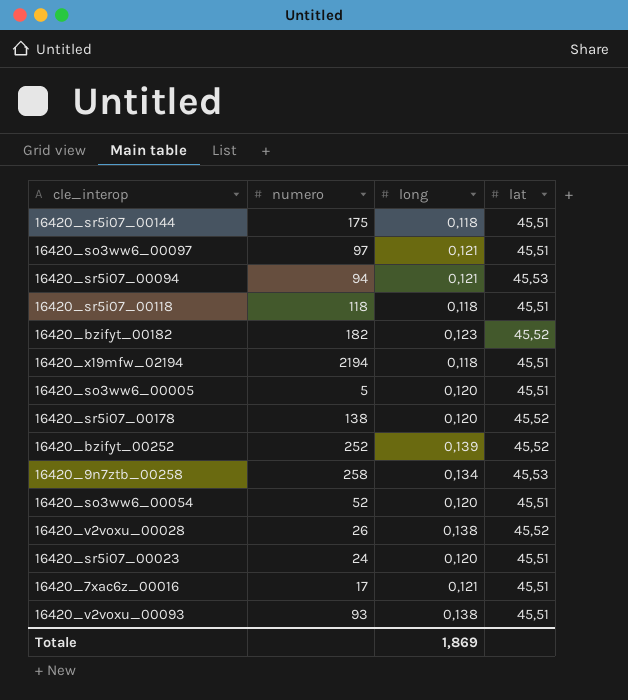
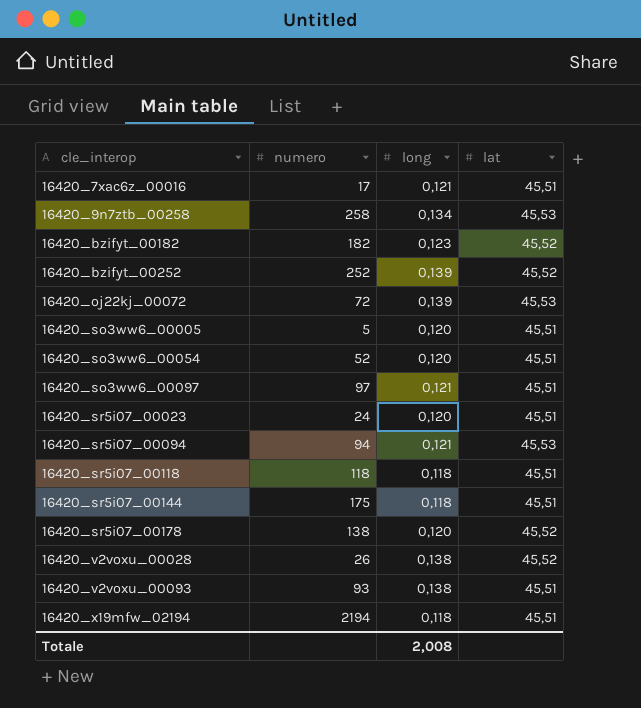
row order: none -> cle_interop ascending
row 16420_oj22kj_00072: none -> 72 | 0,139 | 45,53
Totale | long: 1,869 -> 2,008

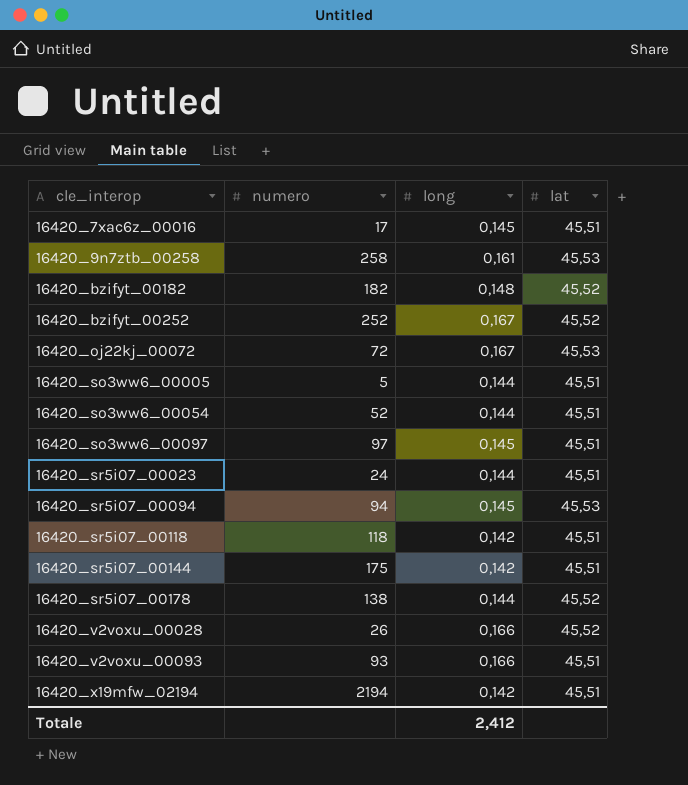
16420_7xac6z_00016 | long: 0,121 -> 0,145
16420_9n7ztb_00258 | long: 0,134 -> 0,161
16420_bzifyt_00182 | long: 0,123 -> 0,148
16420_bzifyt_00252 | long: 0,139 -> 0,167
16420_oj22kj_00072 | long: 0,139 -> 0,167
16420_so3ww6_00005 | long: 0,120 -> 0,144
16420_so3ww6_00054 | long: 0,120 -> 0,144
16420_so3ww6_00097 | long: 0,121 -> 0,145
16420_sr5i07_00023 | long: 0,120 -> 0,144
16420_sr5i07_00094 | long: 0,121 -> 0,145
16420_sr5i07_00118 | long: 0,118 -> 0,142
16420_sr5i07_00144 | long: 0,118 -> 0,142
16420_sr5i07_00178 | long: 0,120 -> 0,144
16420_v2voxu_00028 | long: 0,138 -> 0,166
16420_v2voxu_00093 | long: 0,138 -> 0,166
16420_x19mfw_02194 | long: 0,118 -> 0,142
Totale | long: 2,008 -> 2,412

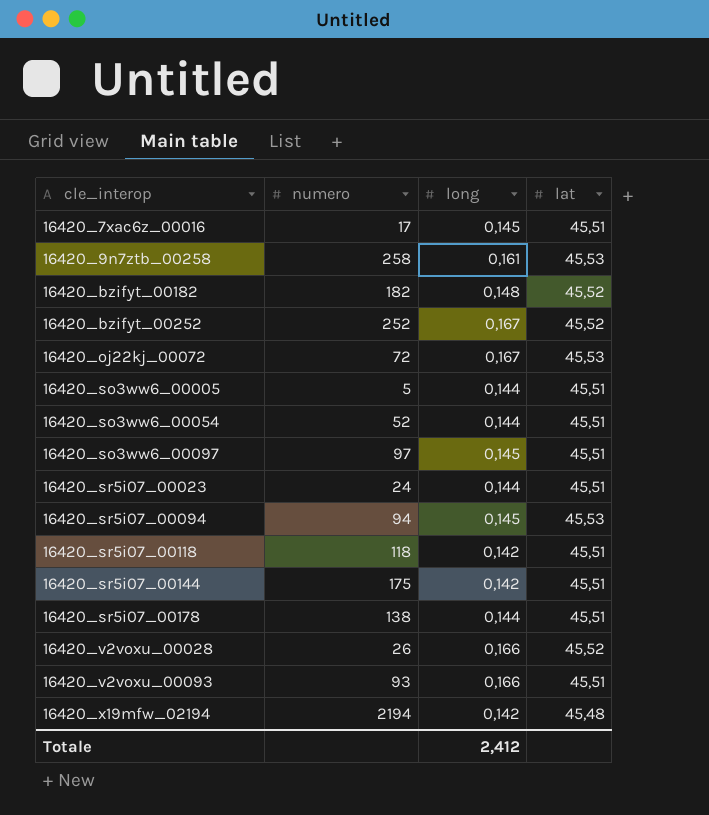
16420_sr5i07_00178 | lat: 45,52 -> 45,51
16420_x19mfw_02194 | lat: 45,51 -> 45,48

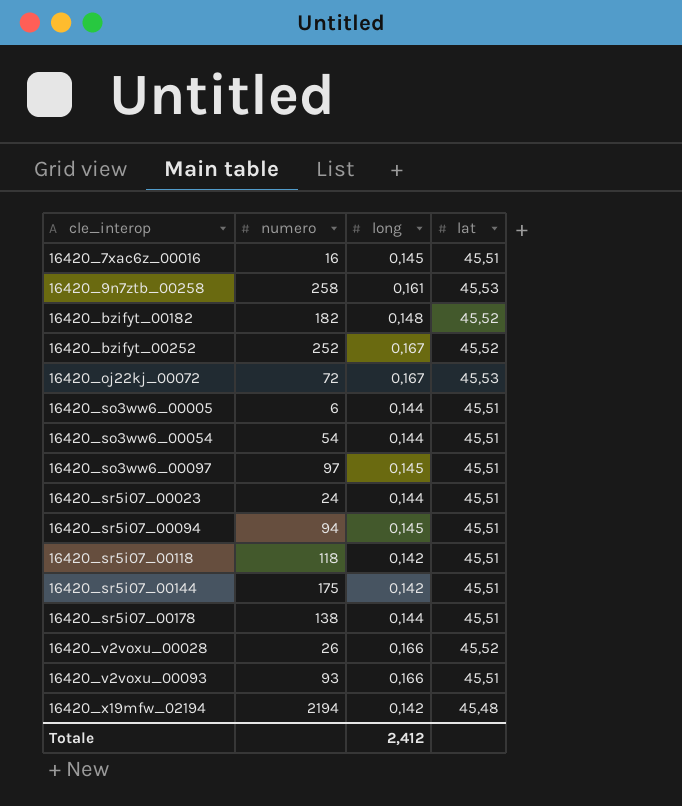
16420_7xac6z_00016 | numero: 17 -> 16
16420_so3ww6_00005 | numero: 5 -> 6
16420_so3ww6_00054 | numero: 52 -> 54
16420_sr5i07_00094 | lat: 45,53 -> 45,51

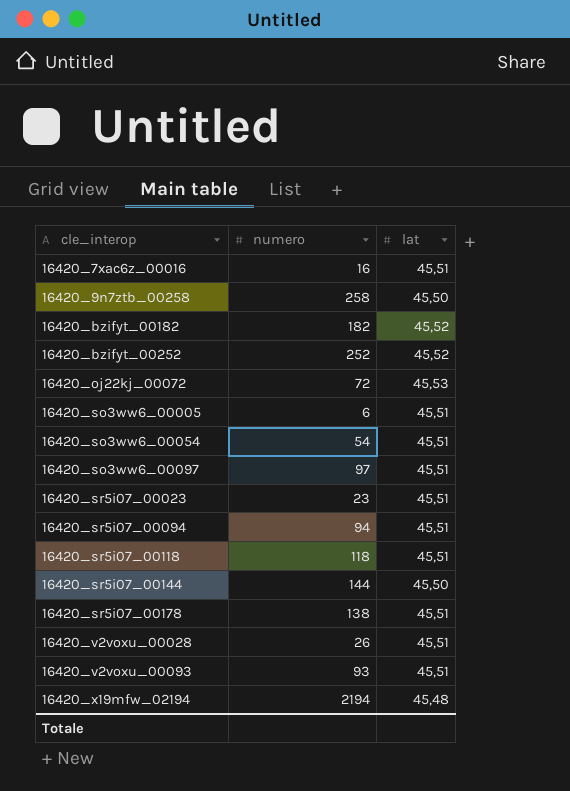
column long | position: 3 -> none
16420_9n7ztb_00258 | lat: 45,53 -> 45,50
16420_sr5i07_00023 | numero: 24 -> 23
16420_sr5i07_00144 | numero: 175 -> 144
16420_sr5i07_00144 | lat: 45,51 -> 45,50
16420_v2voxu_00028 | lat: 45,52 -> 45,51

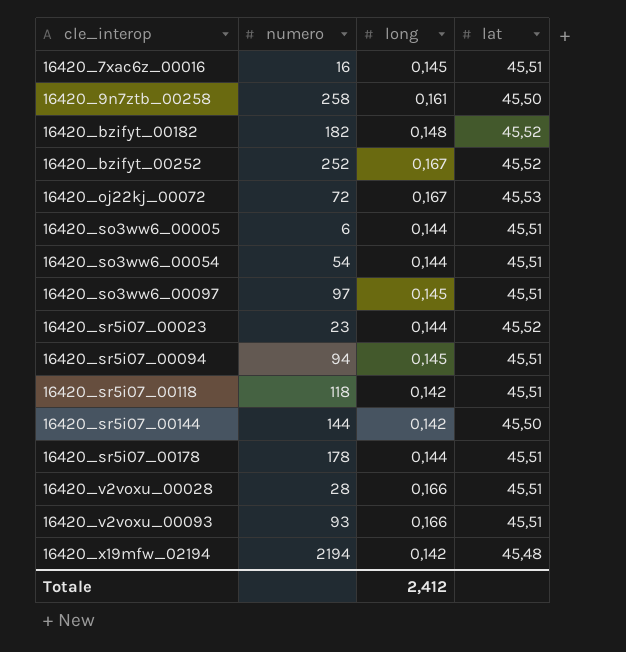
column long | position: none -> 3
16420_sr5i07_00023 | lat: 45,51 -> 45,52
16420_sr5i07_00178 | numero: 138 -> 178
16420_v2voxu_00028 | numero: 26 -> 28

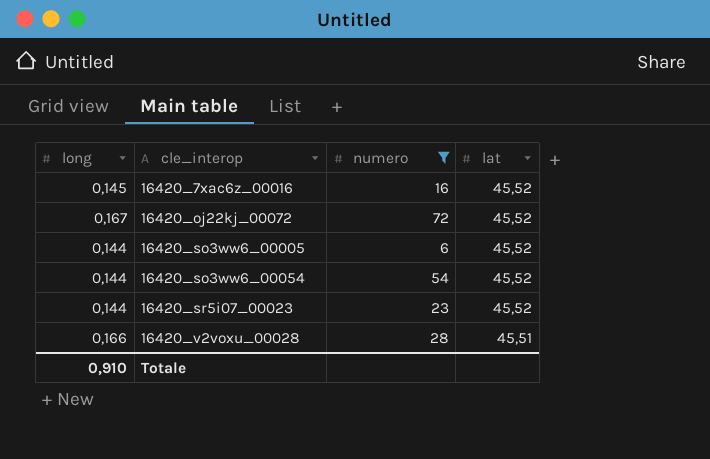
filter: none -> numero <= 72
column long | position: 3 -> 1
16420_7xac6z_00016 | lat: 45,51 -> 45,52
16420_oj22kj_00072 | lat: 45,53 -> 45,52
16420_so3ww6_00005 | lat: 45,51 -> 45,52
16420_so3ww6_00054 | lat: 45,51 -> 45,52
Totale | long: 2,412 -> 0,910

